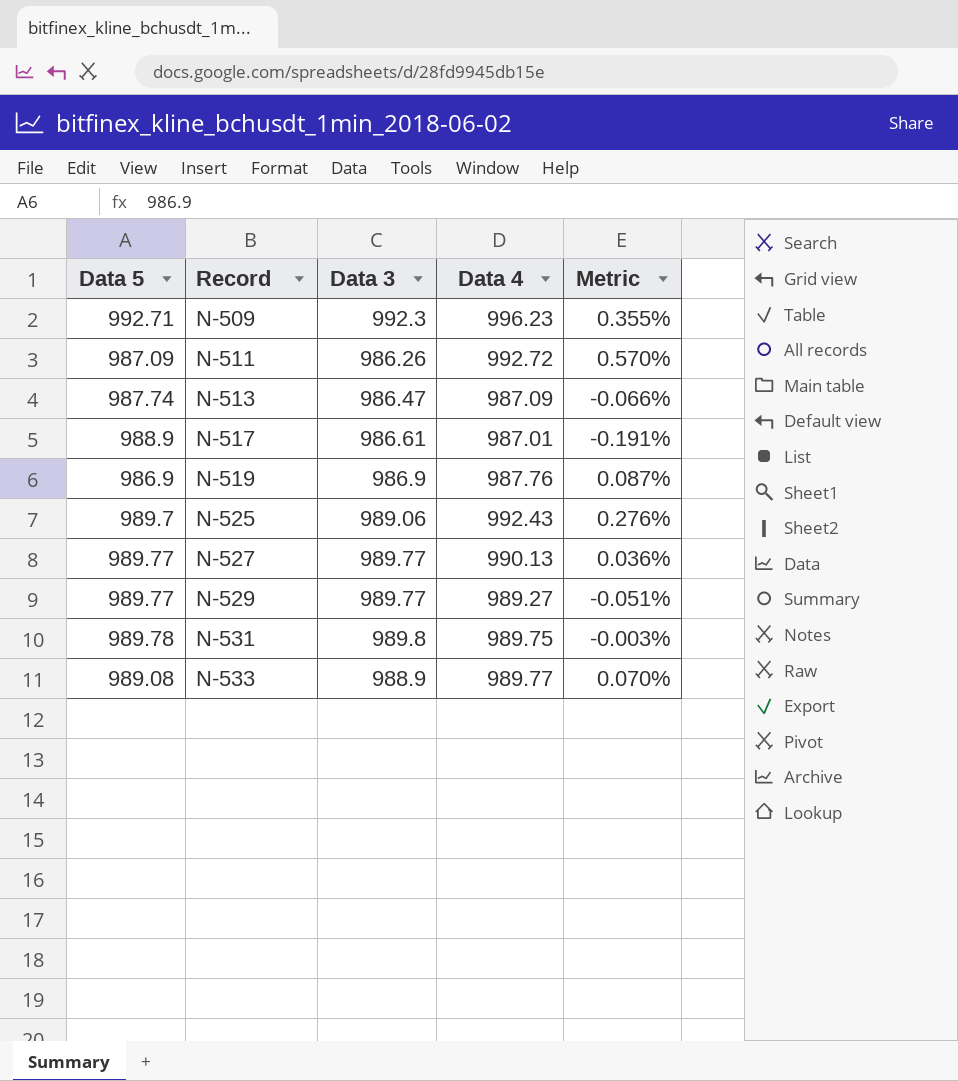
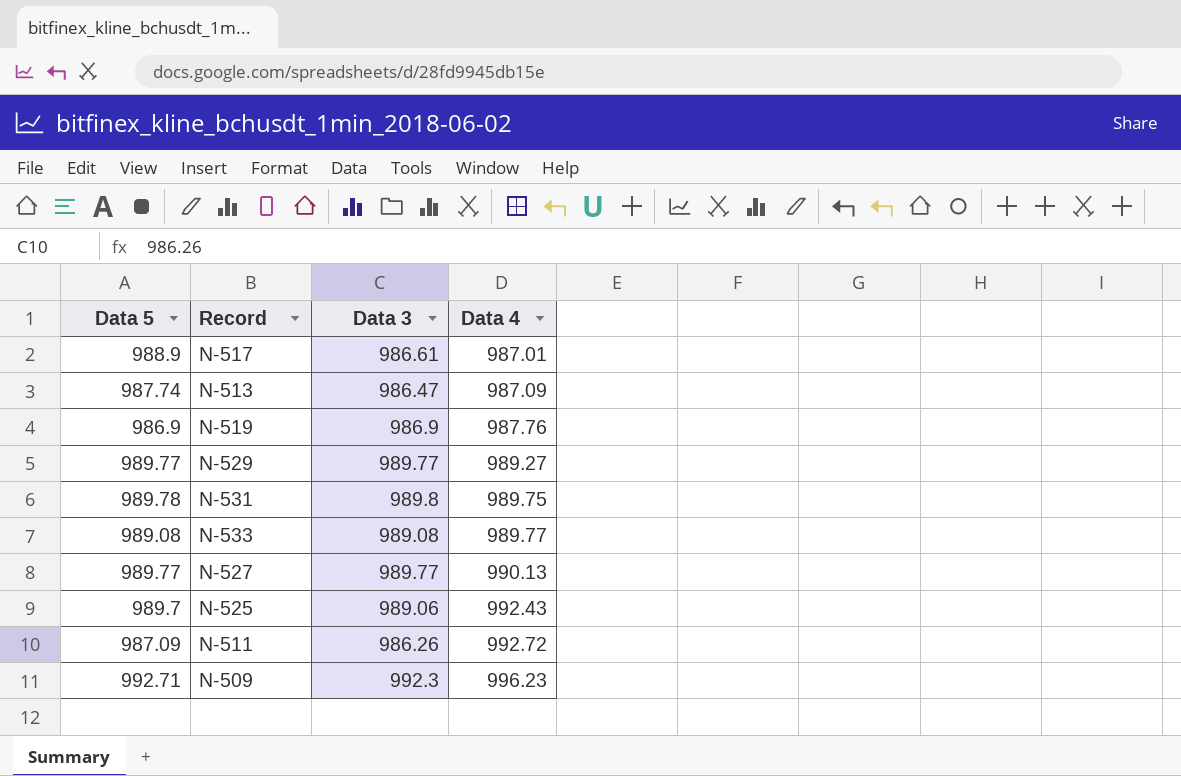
row order: Record ascending -> Data 4 ascending
column Metric | formula: ([Data 4] - [Data 5]) / [Data 5] -> none
N-533 | Data 3: 988.9 -> 989.08

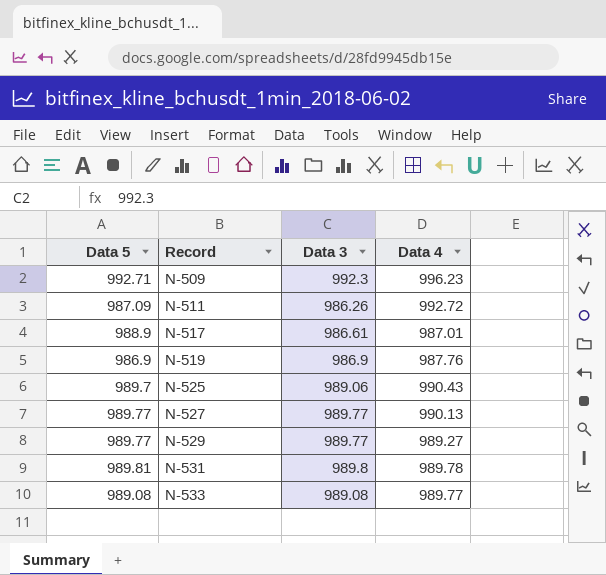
row order: Data 4 ascending -> Record ascending
row N-513: 987.74 | 986.47 | 987.09 -> none
N-525 | Data 4: 992.43 -> 990.43
N-531 | Data 5: 989.78 -> 989.81
N-531 | Data 4: 989.75 -> 989.78

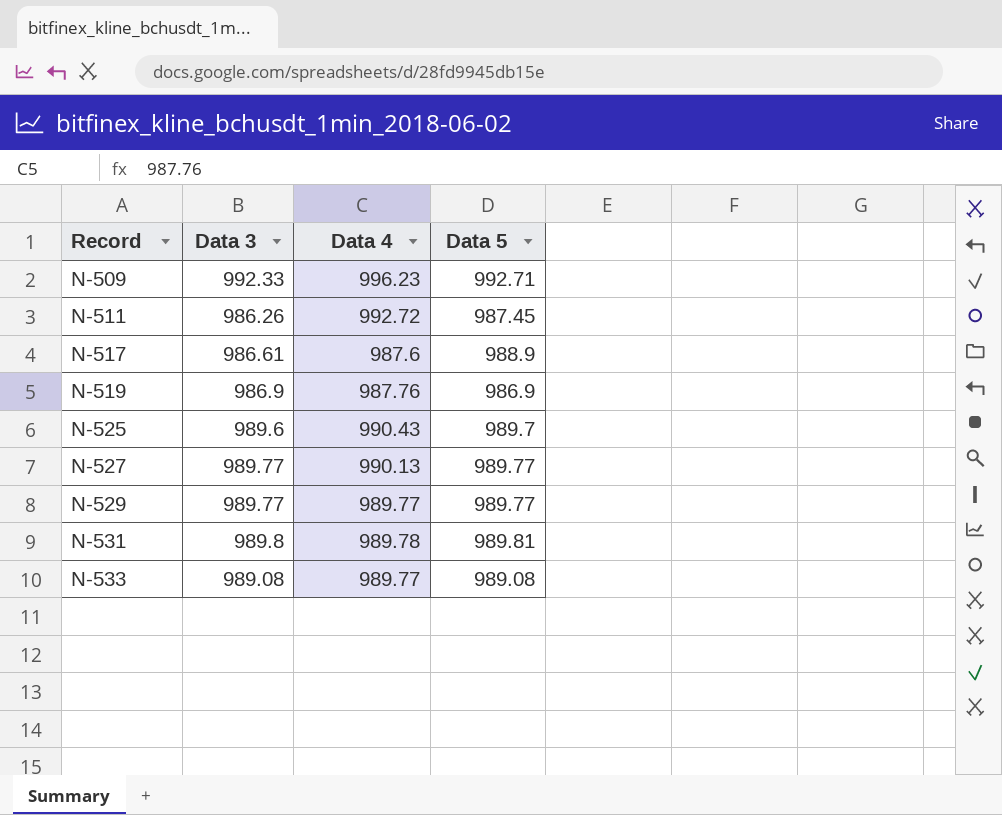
column Data 5 | position: 1 -> 4
N-509 | Data 3: 992.3 -> 992.33
N-511 | Data 5: 987.09 -> 987.45
N-517 | Data 4: 987.01 -> 987.6
N-525 | Data 3: 989.06 -> 989.6
N-529 | Data 4: 989.27 -> 989.77

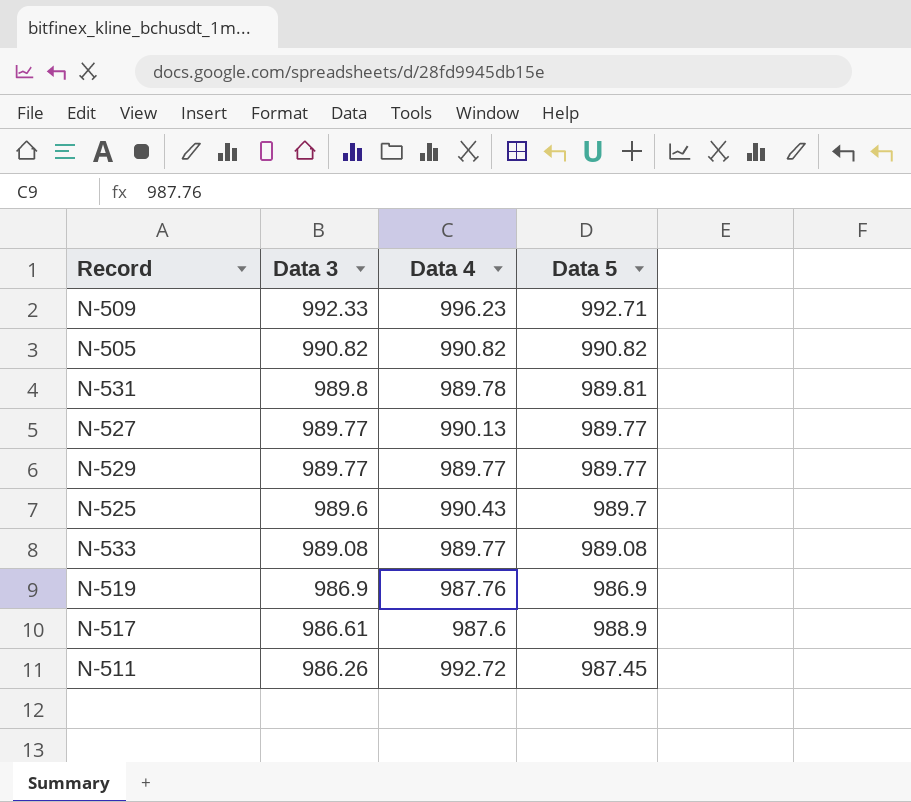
row order: Record ascending -> Data 3 descending
row N-505: none -> 990.82 | 990.82 | 990.82

